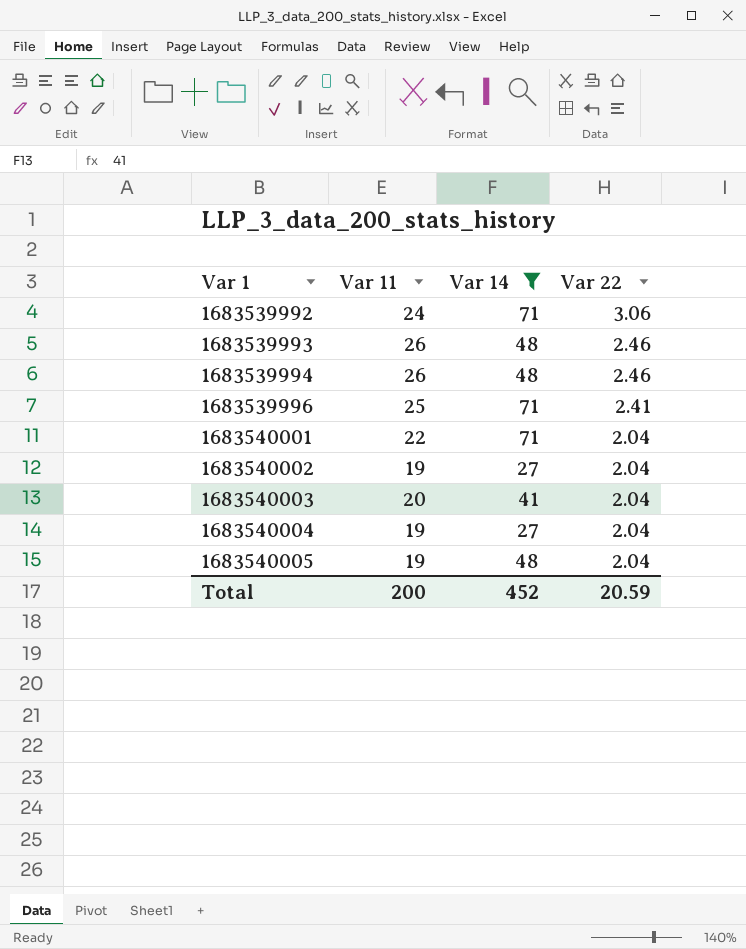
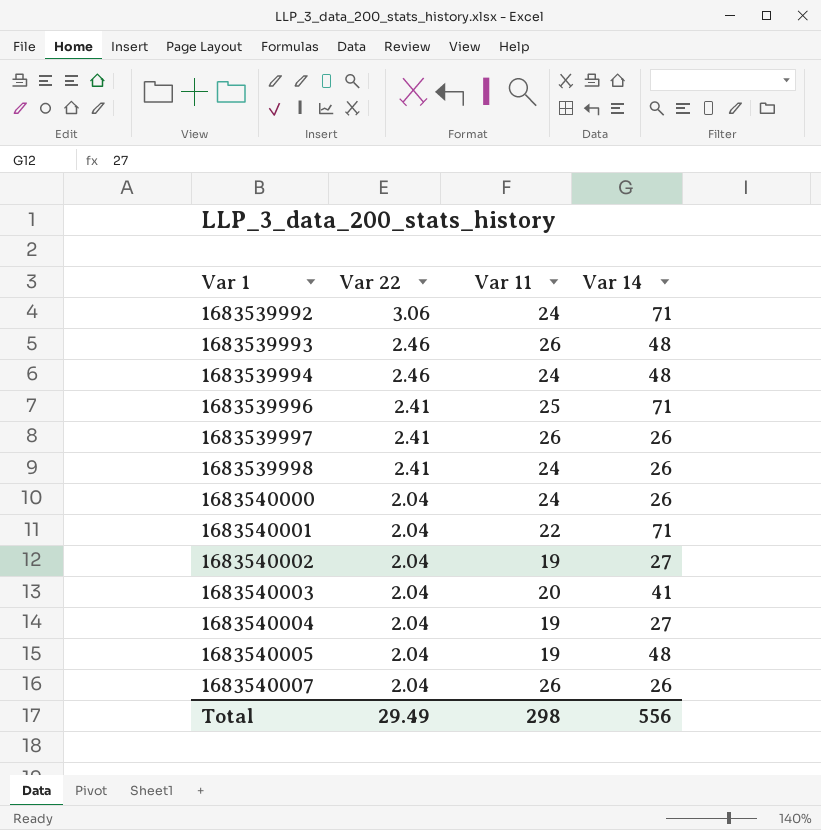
filter: Var 14 != 26 -> none
column Var 22 | position: 4 -> 2
1683539994 | Var 11: 26 -> 24
Total | Var 22: 20.59 -> 29.49
Total | Var 11: 200 -> 298
Total | Var 14: 452 -> 556

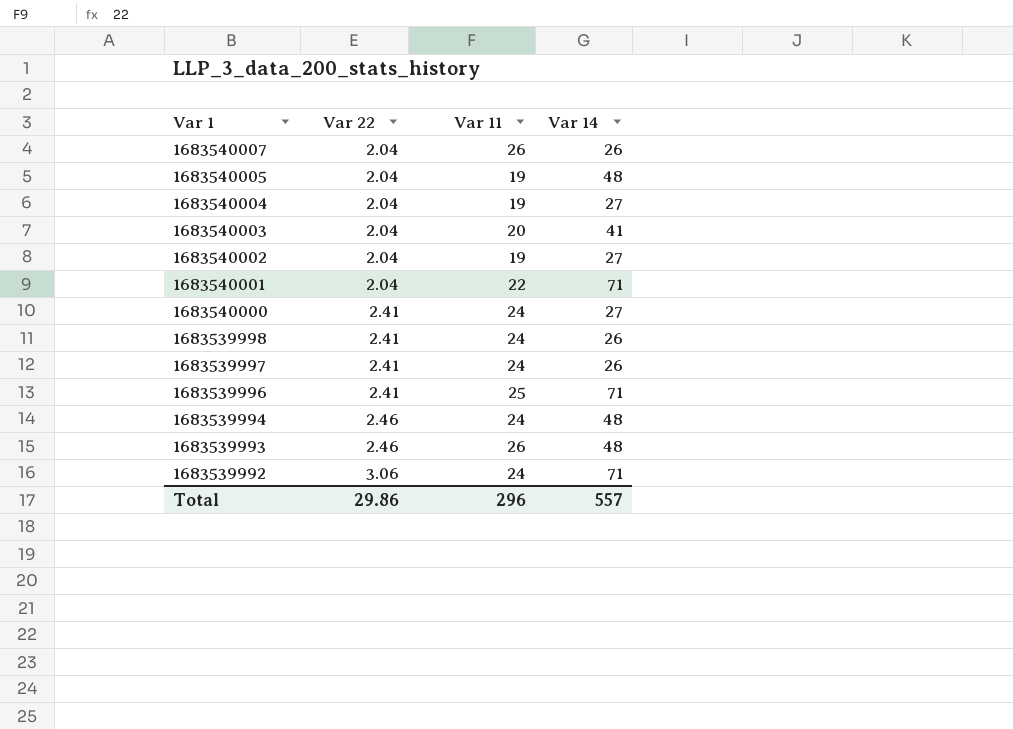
row order: Var 1 ascending -> Var 1 descending
1683540000 | Var 22: 2.04 -> 2.41
1683540000 | Var 14: 26 -> 27
1683539997 | Var 11: 26 -> 24
Total | Var 22: 29.49 -> 29.86
Total | Var 11: 298 -> 296
Total | Var 14: 556 -> 557

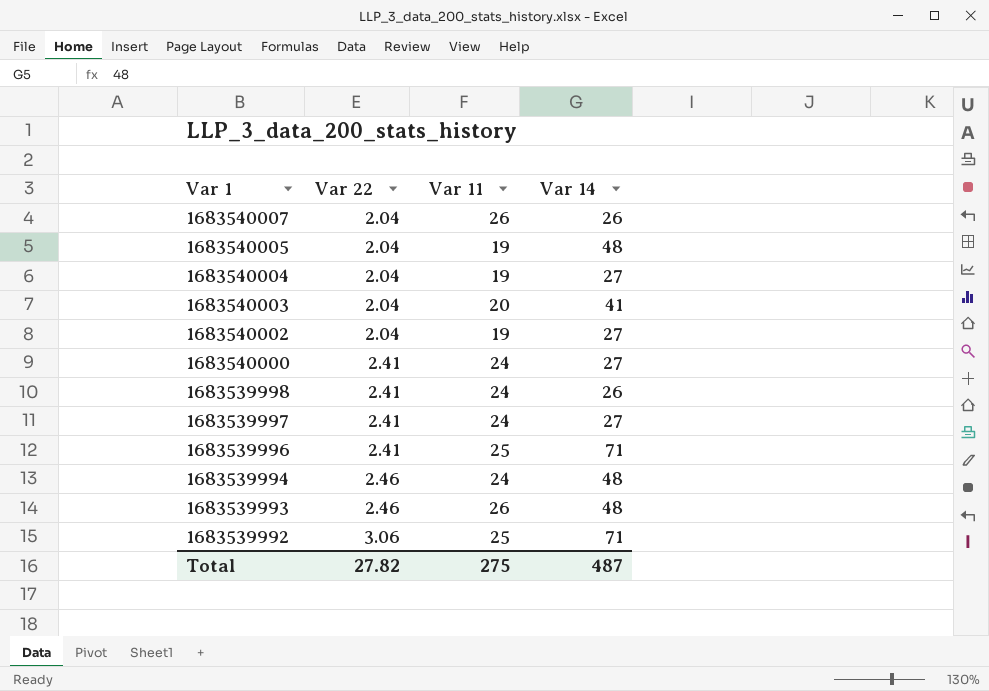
row 1683540001: 2.04 | 22 | 71 -> none
1683539997 | Var 14: 26 -> 27
1683539992 | Var 11: 24 -> 25
Total | Var 22: 29.86 -> 27.82
Total | Var 11: 296 -> 275
Total | Var 14: 557 -> 487

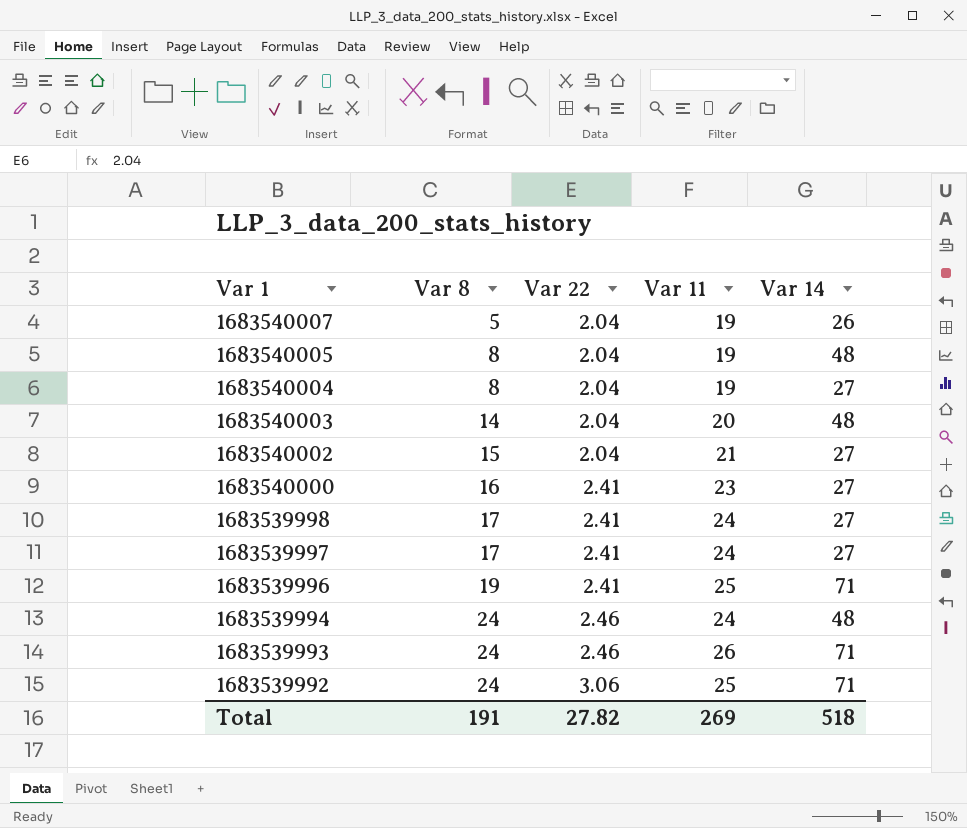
column Var 8 | position: none -> 2
1683540007 | Var 11: 26 -> 19
1683540003 | Var 14: 41 -> 48
1683540002 | Var 11: 19 -> 21
1683540000 | Var 11: 24 -> 23
1683539998 | Var 14: 26 -> 27
1683539993 | Var 14: 48 -> 71
Total | Var 11: 275 -> 269
Total | Var 14: 487 -> 518

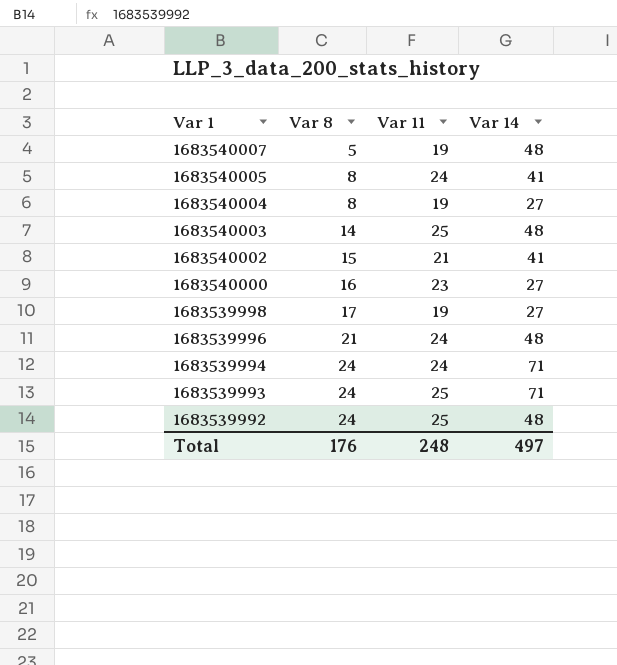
column Var 22 | position: 3 -> none
row 1683539997: 17 | 2.41 | 24 | 27 -> none
1683540007 | Var 14: 26 -> 48
1683540005 | Var 11: 19 -> 24
1683540005 | Var 14: 48 -> 41
1683540003 | Var 11: 20 -> 25
1683540002 | Var 14: 27 -> 41
1683539998 | Var 11: 24 -> 19
1683539996 | Var 8: 19 -> 21
1683539996 | Var 11: 25 -> 24
1683539996 | Var 14: 71 -> 48
1683539994 | Var 14: 48 -> 71
1683539993 | Var 11: 26 -> 25
1683539992 | Var 14: 71 -> 48
Total | Var 8: 191 -> 176
Total | Var 11: 269 -> 248
Total | Var 14: 518 -> 497

